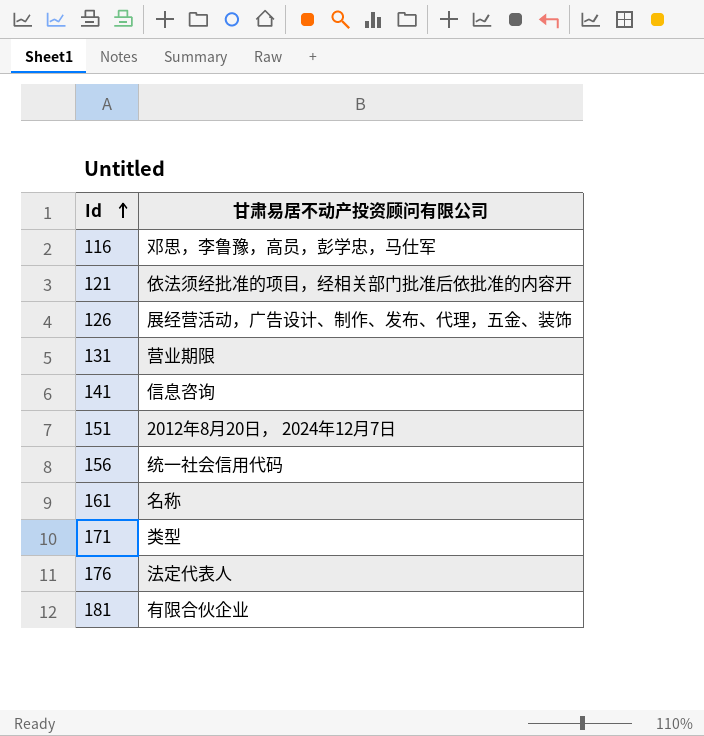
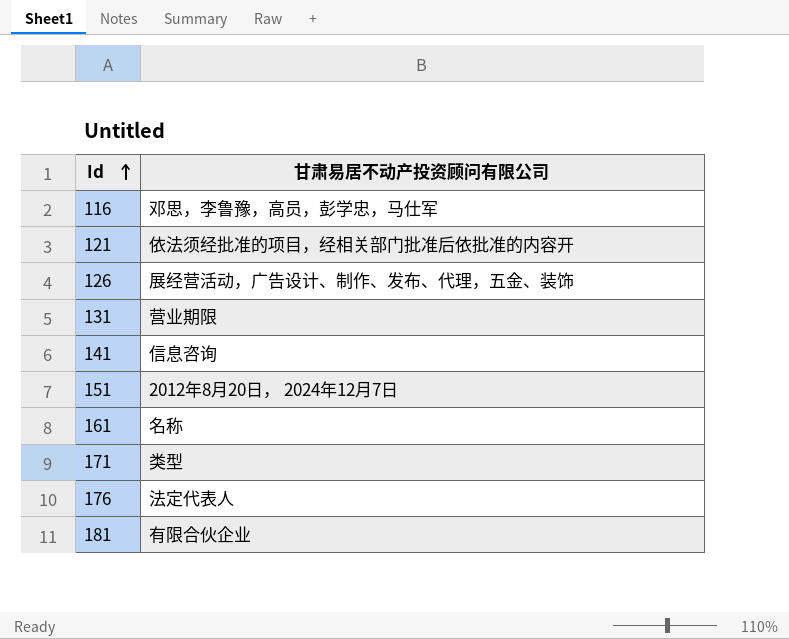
row 156: 统一社会信用代码 -> none

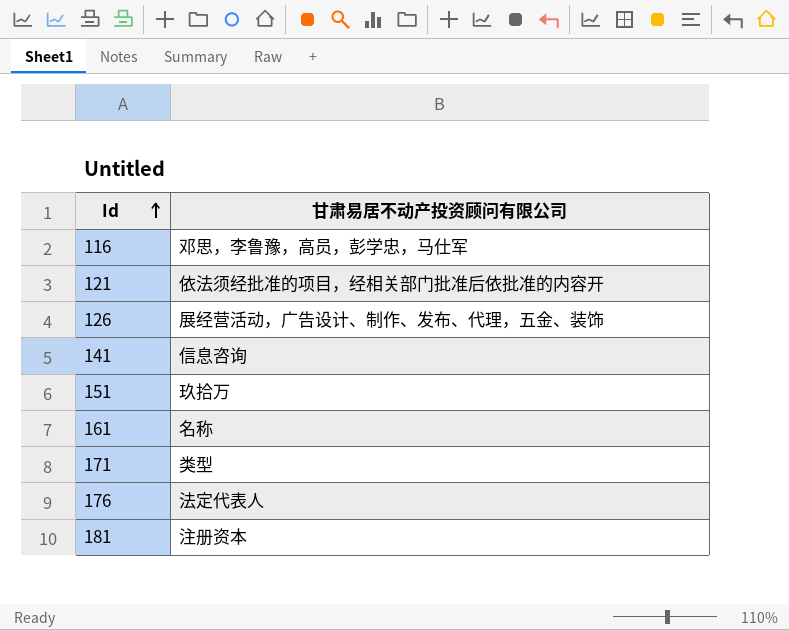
row 131: 营业期限 -> none
151 | 甘肃易居不动产投资顾问有限公司: 2012年8月20日， 2024年12月7日 -> 玖拾万
181 | 甘肃易居不动产投资顾问有限公司: 有限合伙企业 -> 注册资本

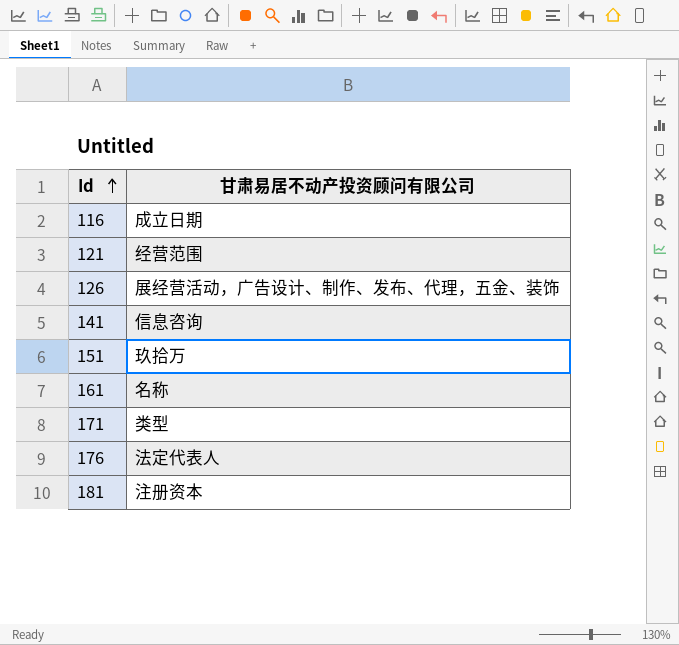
116 | 甘肃易居不动产投资顾问有限公司: 邓思，李鲁豫，高员，彭学忠，马仕军 -> 成立日期
121 | 甘肃易居不动产投资顾问有限公司: 依法须经批准的项目，经相关部门批准后依批准的内容开 -> 经营范围

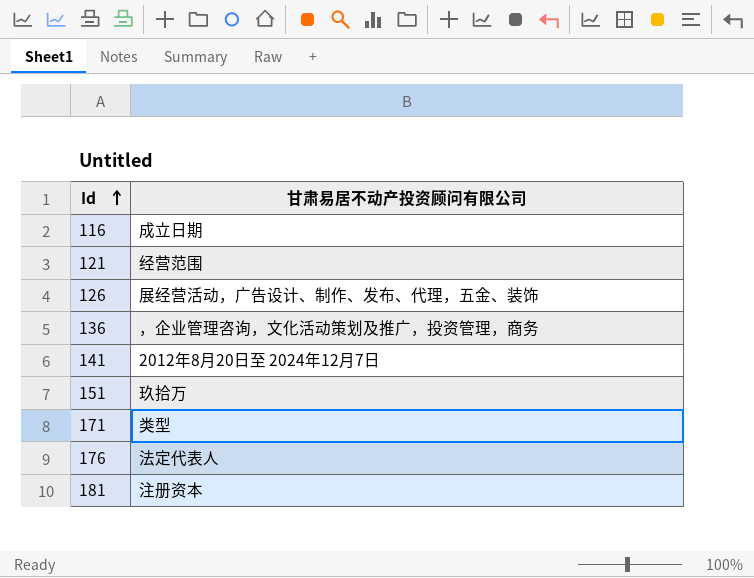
row 161: 名称 -> none
row 136: none -> ，企业管理咨询，文化活动策划及推广，投资管理，商务
141 | 甘肃易居不动产投资顾问有限公司: 信息咨询 -> 2012年8月20日至 2024年12月7日

